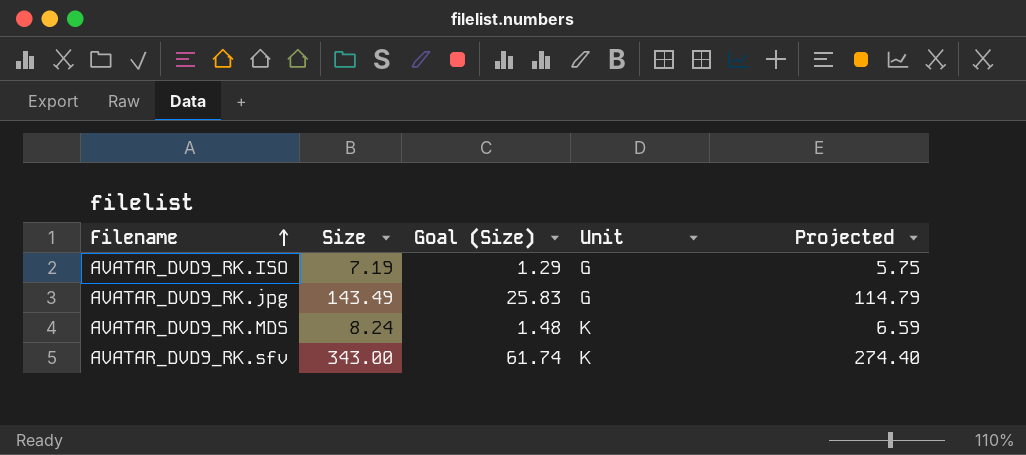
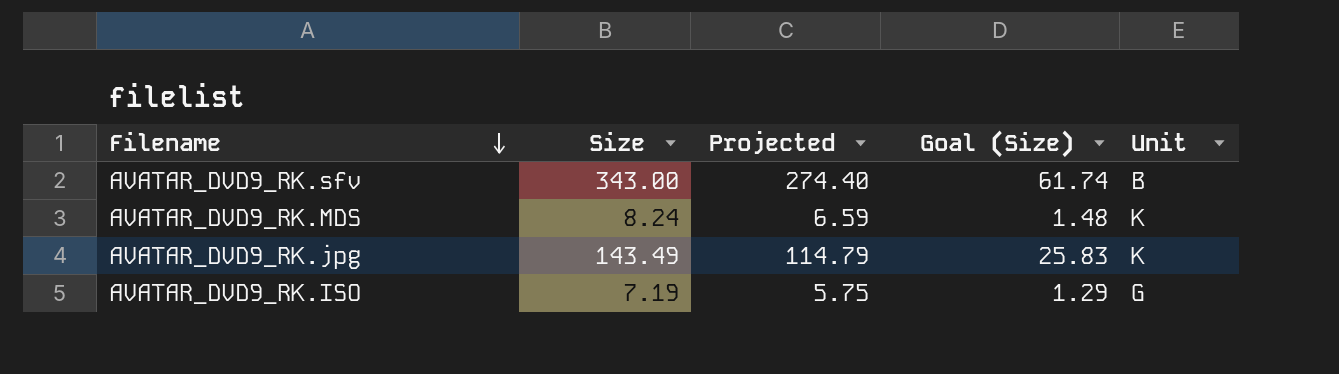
row order: Filename ascending -> Filename descending
column Projected | position: 5 -> 3
AVATAR_DVD9_RK.sfv | Unit: K -> B
AVATAR_DVD9_RK.jpg | Unit: G -> K

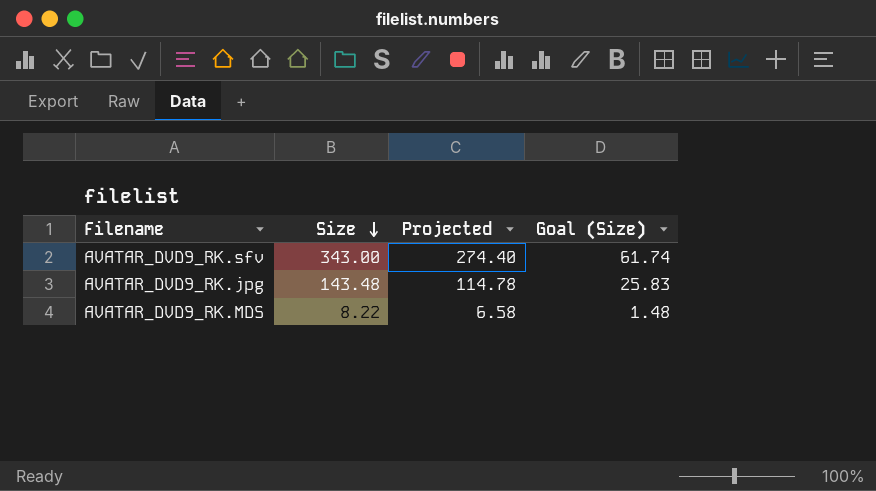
row order: Filename descending -> Size descending
column Unit | position: 5 -> none
row AVATAR_DVD9_RK.ISO: 7.19 | 5.75 | 1.29 | G -> none
AVATAR_DVD9_RK.jpg | Size: 143.49 -> 143.48
AVATAR_DVD9_RK.jpg | Projected: 114.79 -> 114.78
AVATAR_DVD9_RK.MDS | Size: 8.24 -> 8.22
AVATAR_DVD9_RK.MDS | Projected: 6.59 -> 6.58

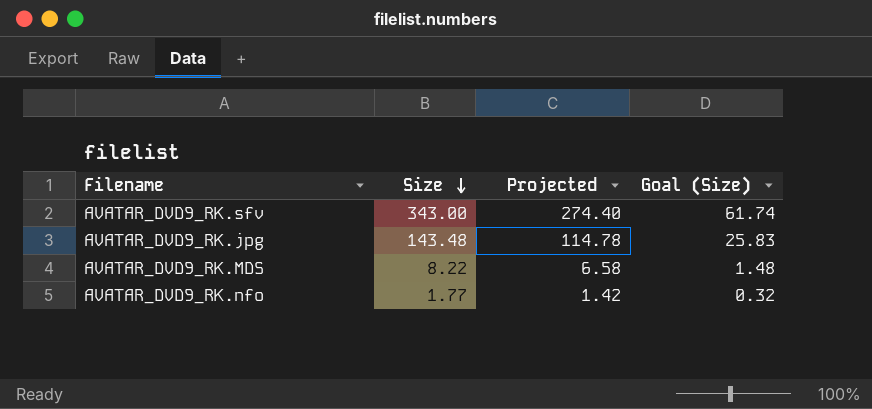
row AVATAR_DVD9_RK.nfo: none -> 1.77 | 1.42 | 0.32

